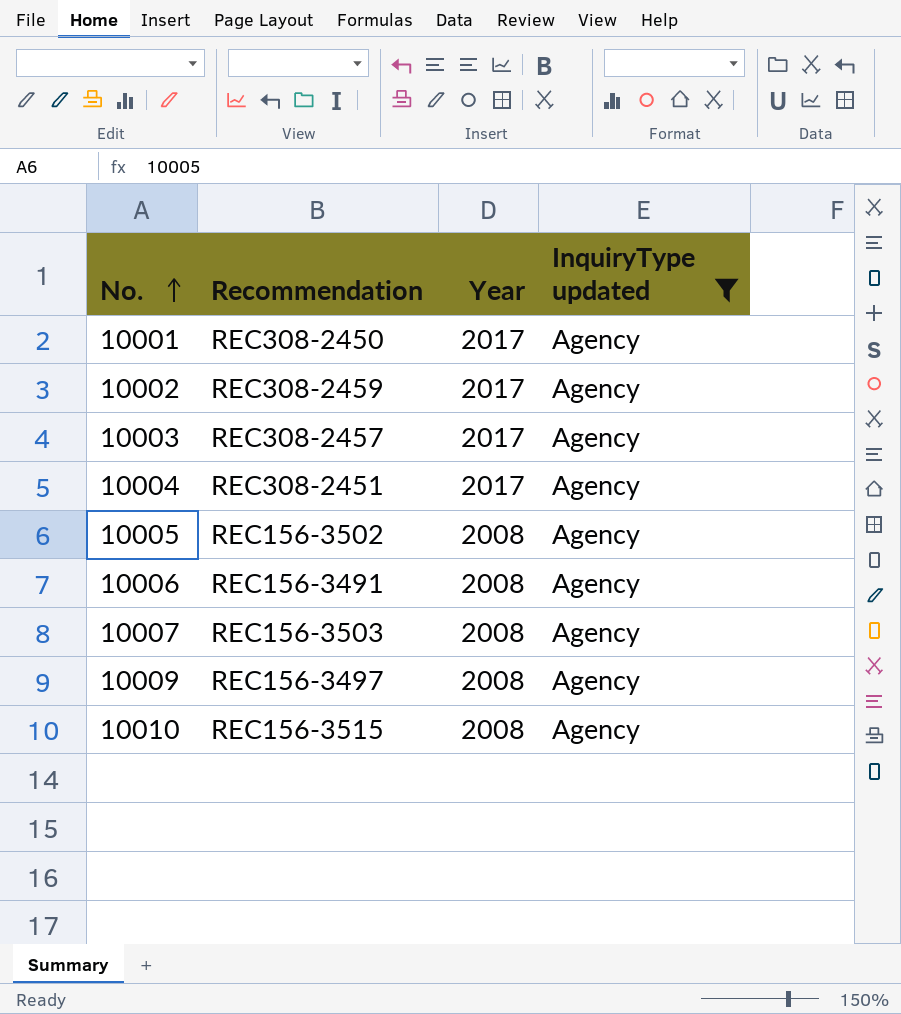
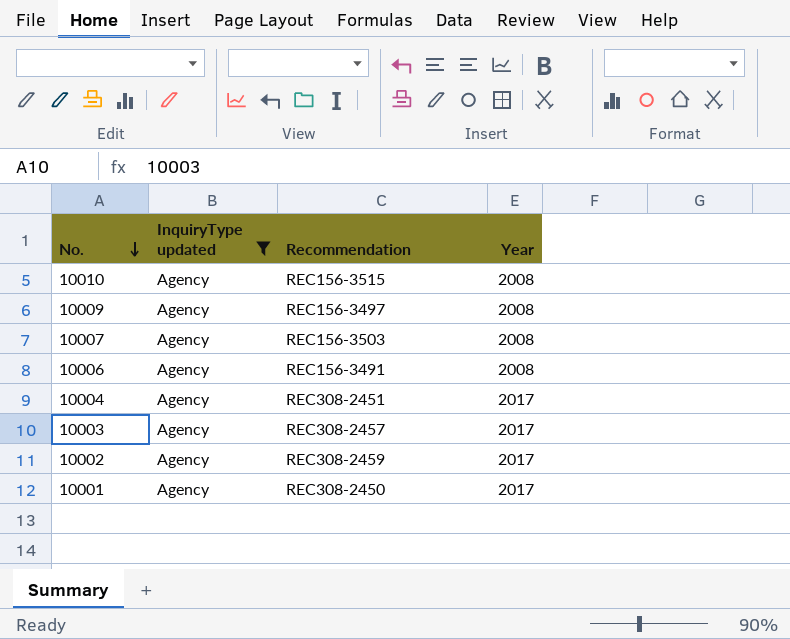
row order: No. ascending -> No. descending
column InquiryType updated | position: 4 -> 2
row 10005: REC156-3502 | 2008 | Agency -> none

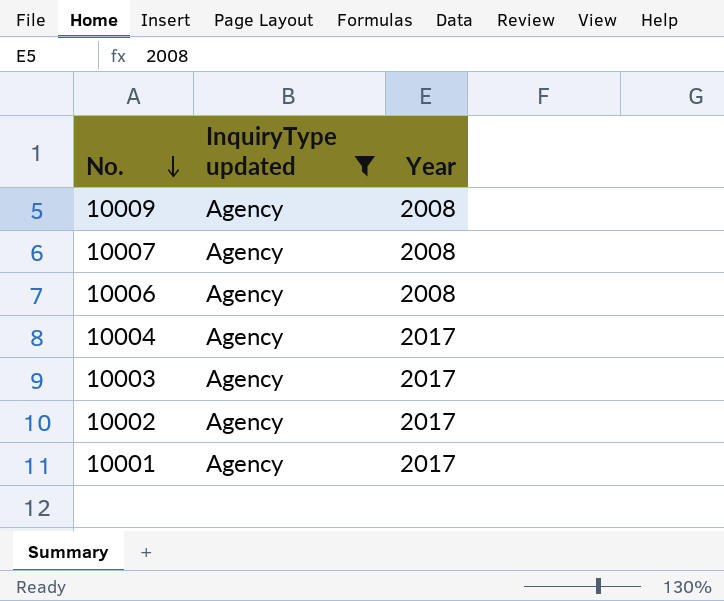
column Recommendation | position: 3 -> none
row 10010: Agency | REC156-3515 | 2008 -> none

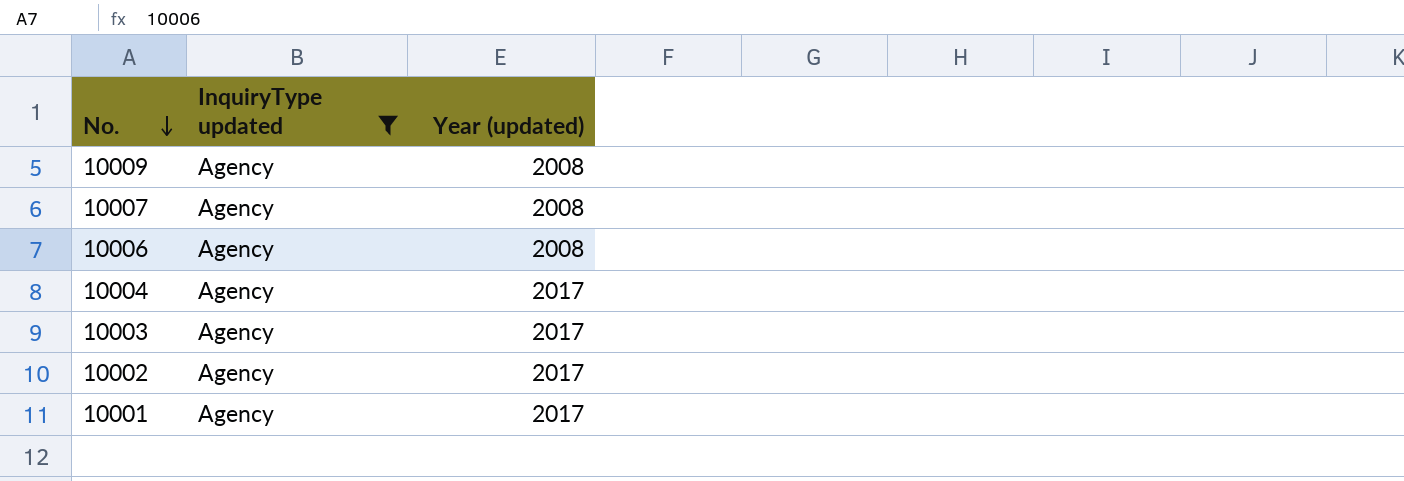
column name: Year -> Year (updated)

